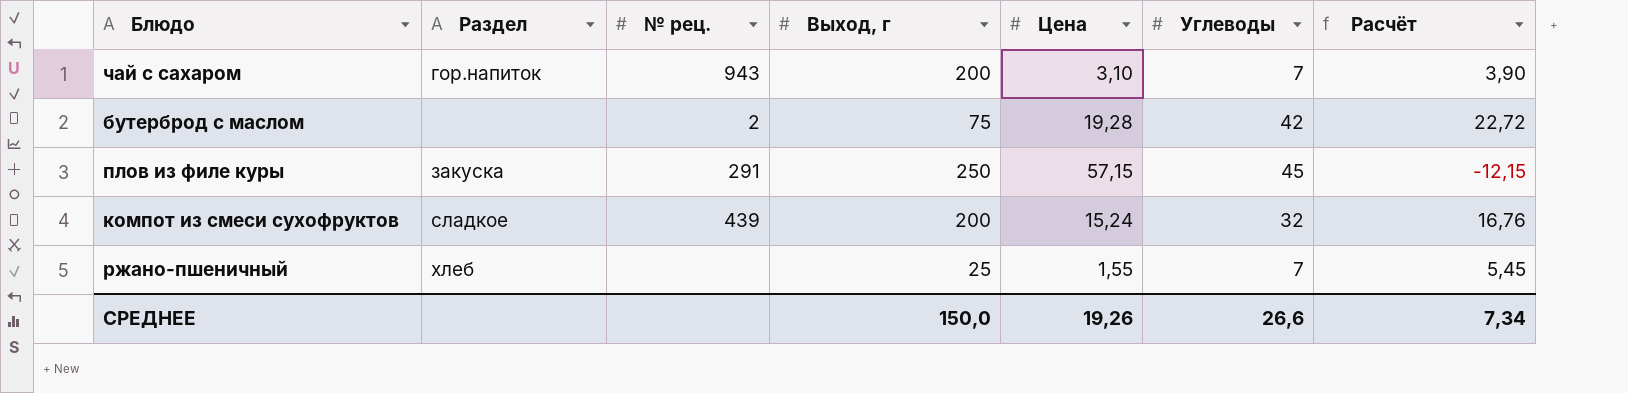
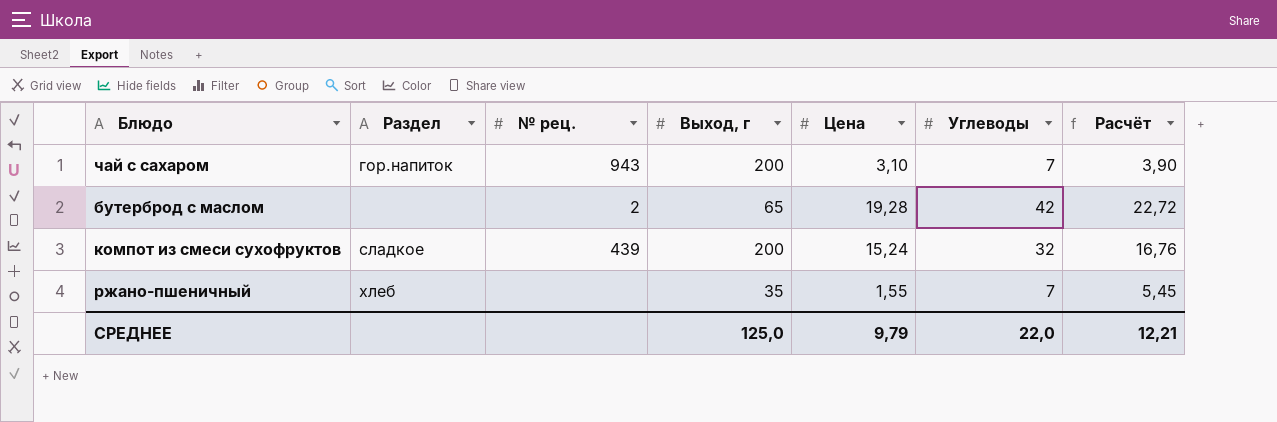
row плов из филе куры: закуска | 291 | 250 | 57,15 | 45 | -12,15 -> none
бутерброд с маслом | Выход, г: 75 -> 65
ржано-пшеничный | Выход, г: 25 -> 35
СРЕДНЕЕ | Выход, г: 150,0 -> 125,0
СРЕДНЕЕ | Цена: 19,26 -> 9,79
СРЕДНЕЕ | Углеводы: 26,6 -> 22,0
СРЕДНЕЕ | Расчёт: 7,34 -> 12,21

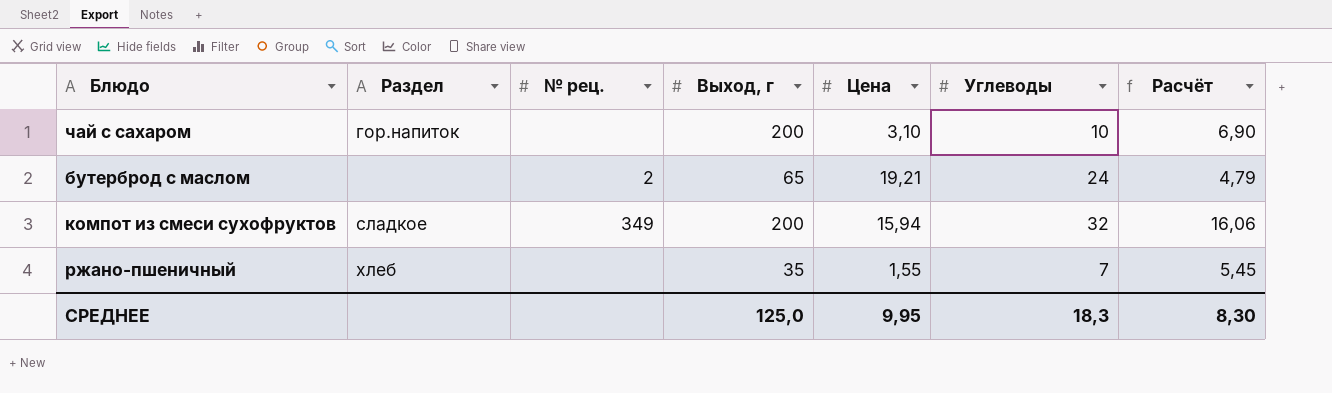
чай с сахаром | № рец.: 943 -> none
чай с сахаром | Углеводы: 7 -> 10
чай с сахаром | Расчёт: 3,90 -> 6,90
бутерброд с маслом | Цена: 19,28 -> 19,21
бутерброд с маслом | Углеводы: 42 -> 24
бутерброд с маслом | Расчёт: 22,72 -> 4,79
компот из смеси сухофруктов | № рец.: 439 -> 349
компот из смеси сухофруктов | Цена: 15,24 -> 15,94
компот из смеси сухофруктов | Расчёт: 16,76 -> 16,06
СРЕДНЕЕ | Цена: 9,79 -> 9,95
СРЕДНЕЕ | Углеводы: 22,0 -> 18,3
СРЕДНЕЕ | Расчёт: 12,21 -> 8,30

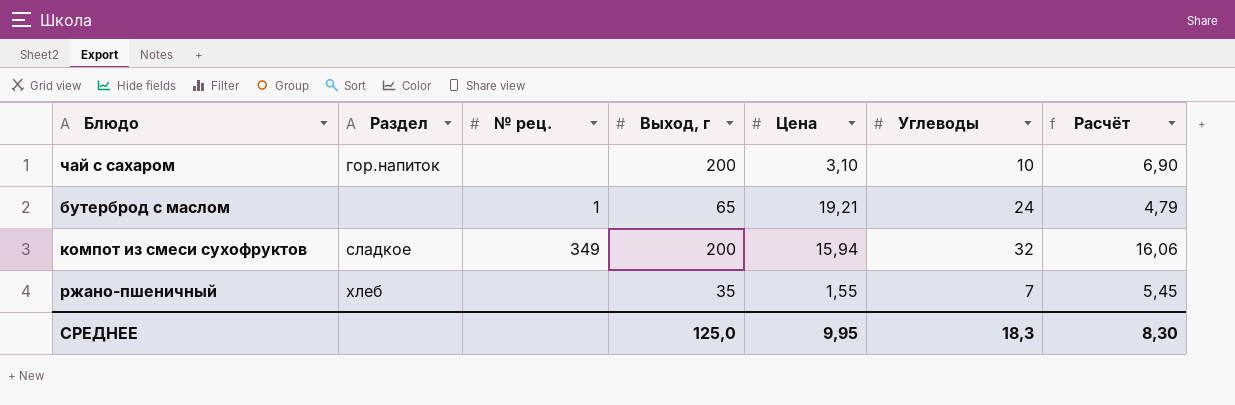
бутерброд с маслом | № рец.: 2 -> 1

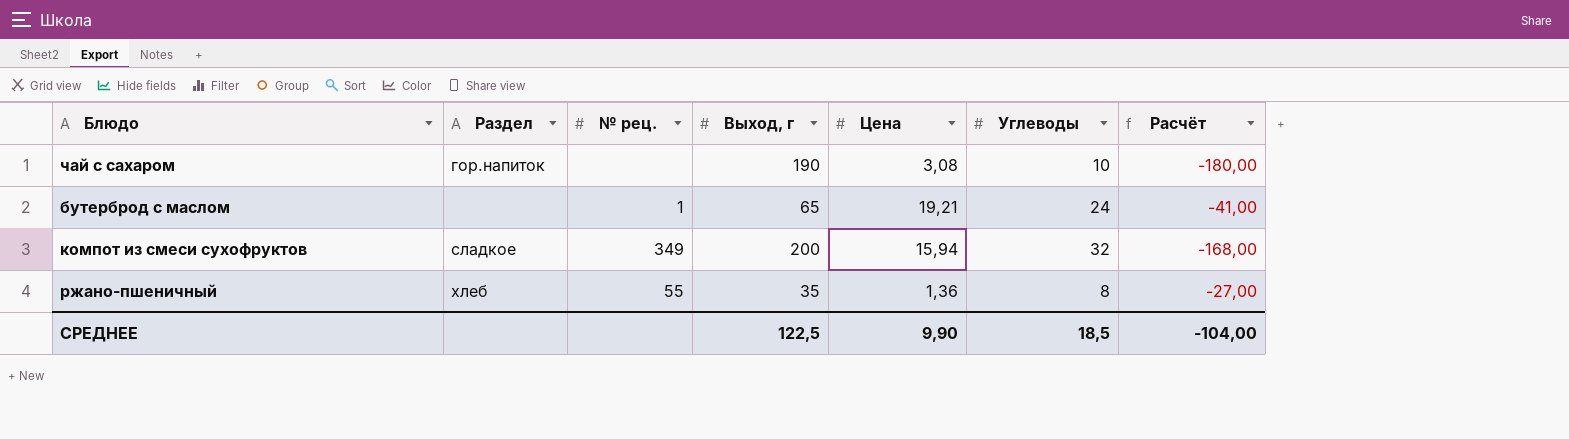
column Расчёт | formula: [Углеводы] - [Цена] -> [Углеводы] - [Выход, г]
чай с сахаром | Выход, г: 200 -> 190
чай с сахаром | Цена: 3,10 -> 3,08
ржано-пшеничный | № рец.: none -> 55
ржано-пшеничный | Цена: 1,55 -> 1,36
ржано-пшеничный | Углеводы: 7 -> 8
СРЕДНЕЕ | Выход, г: 125,0 -> 122,5
СРЕДНЕЕ | Цена: 9,95 -> 9,90
СРЕДНЕЕ | Углеводы: 18,3 -> 18,5
СРЕДНЕЕ | Расчёт: 8,30 -> -104,00

